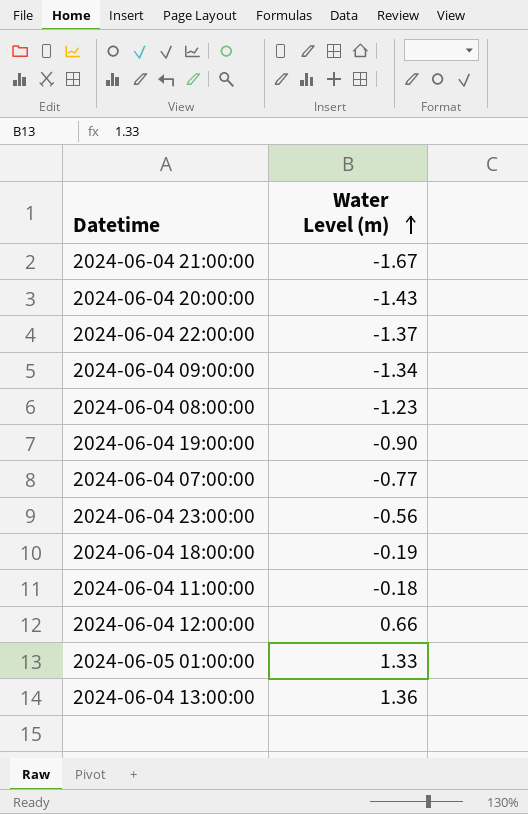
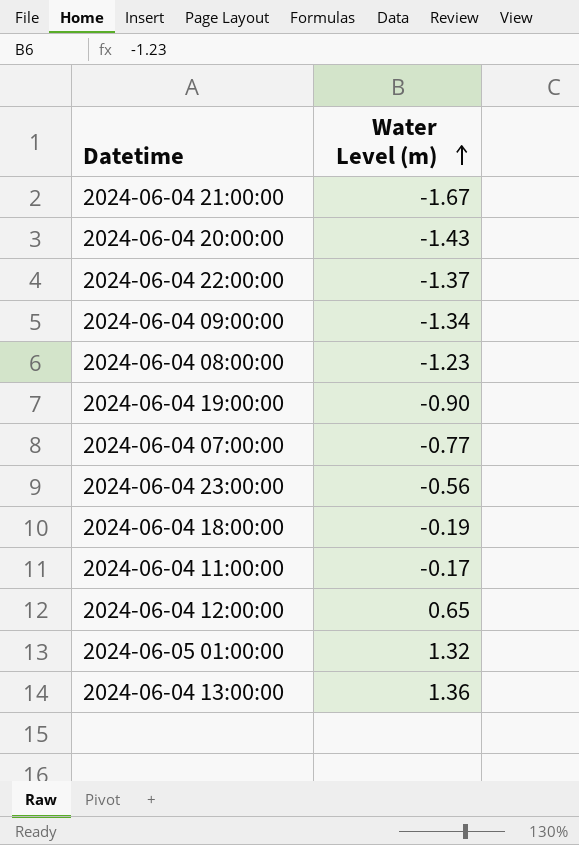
2024-06-04 11:00:00 | Water Level (m): -0.18 -> -0.17
2024-06-04 12:00:00 | Water Level (m): 0.66 -> 0.65
2024-06-05 01:00:00 | Water Level (m): 1.33 -> 1.32

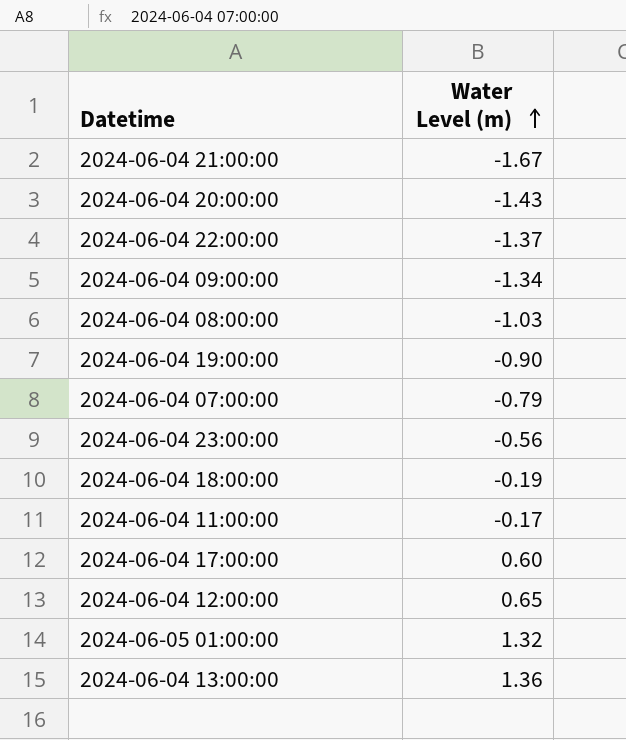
2024-06-04 08:00:00 | Water Level (m): -1.23 -> -1.03
2024-06-04 07:00:00 | Water Level (m): -0.77 -> -0.79
row 2024-06-04 17:00:00: none -> 0.60

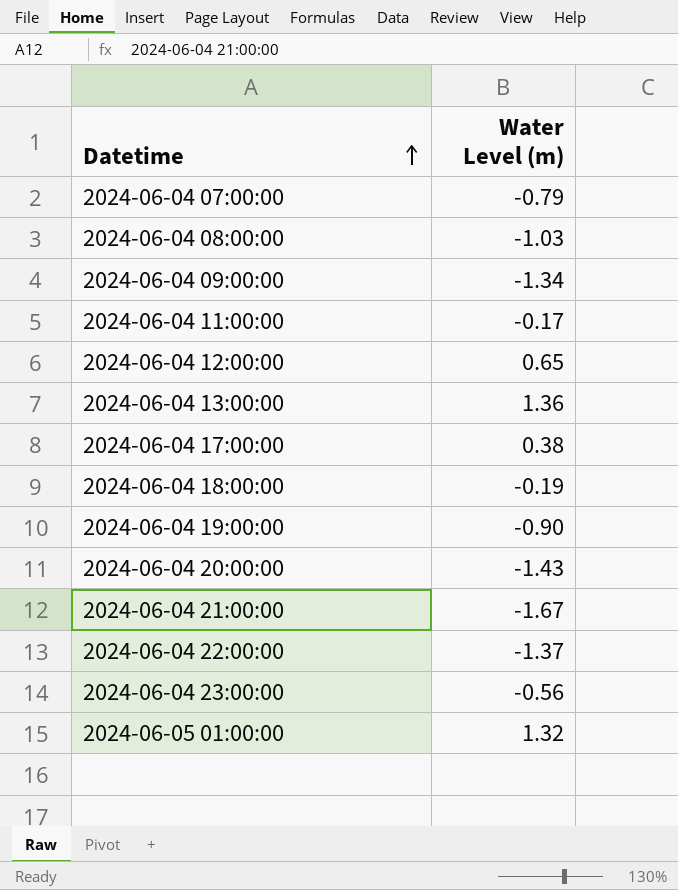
row order: Water Level (m) ascending -> Datetime ascending
2024-06-04 17:00:00 | Water Level (m): 0.60 -> 0.38

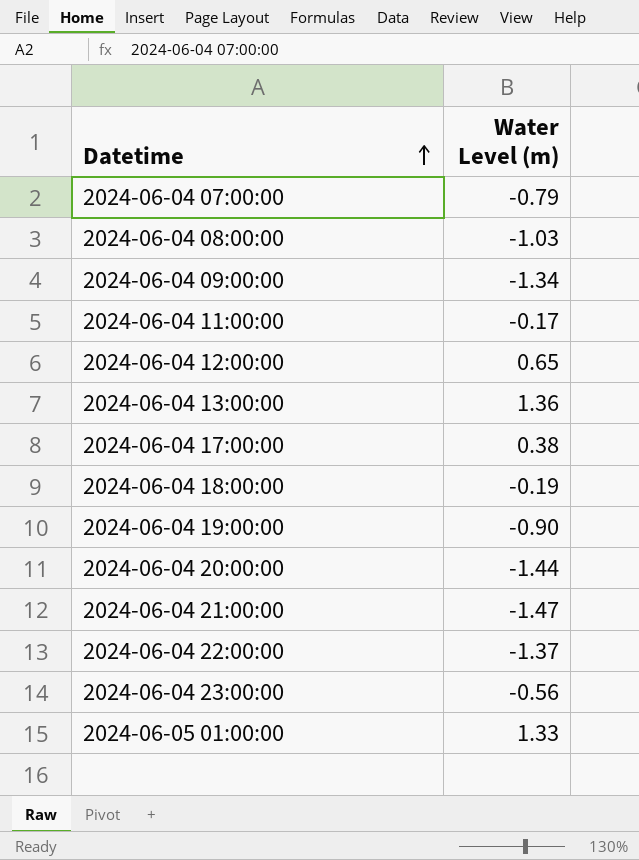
2024-06-04 20:00:00 | Water Level (m): -1.43 -> -1.44
2024-06-04 21:00:00 | Water Level (m): -1.67 -> -1.47
2024-06-05 01:00:00 | Water Level (m): 1.32 -> 1.33

